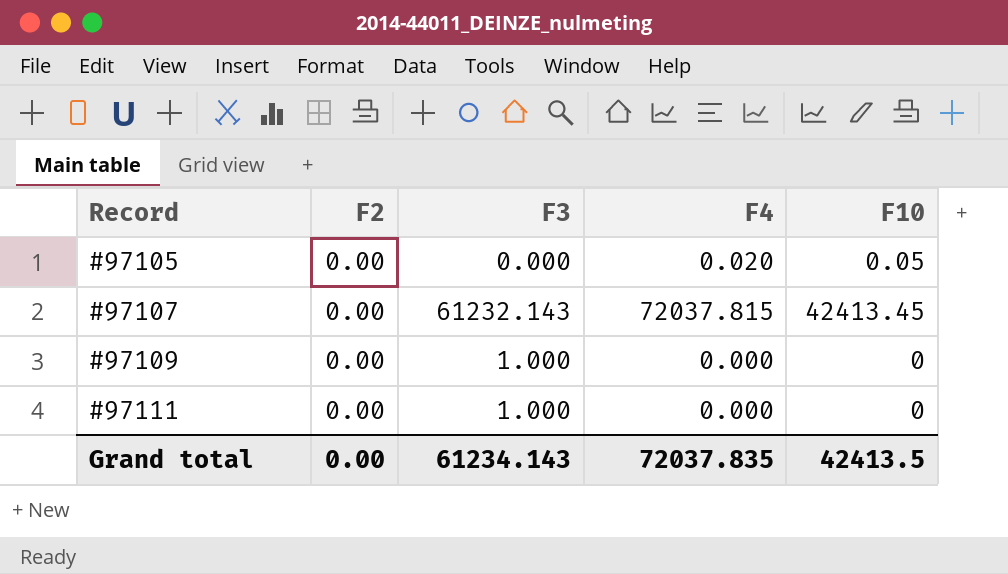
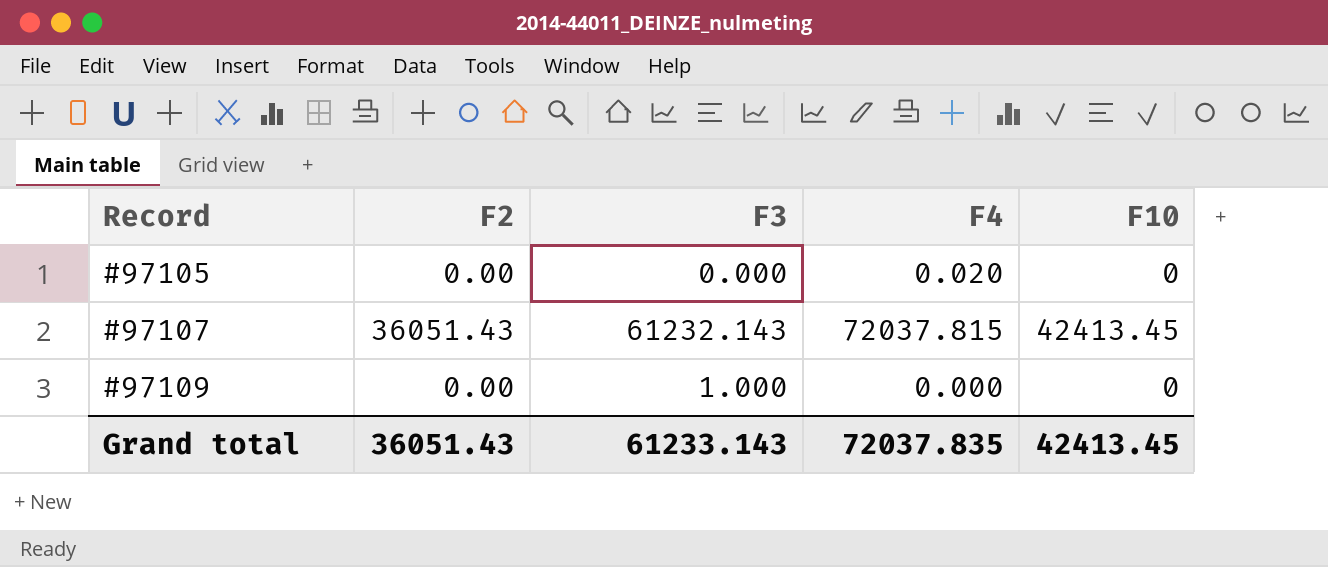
row #97111: 0.00 | 1.000 | 0.000 | 0 -> none
#97105 | F10: 0.05 -> 0
#97107 | F2: 0.00 -> 36051.43
Grand total | F2: 0.00 -> 36051.43
Grand total | F3: 61234.143 -> 61233.143
Grand total | F10: 42413.5 -> 42413.45

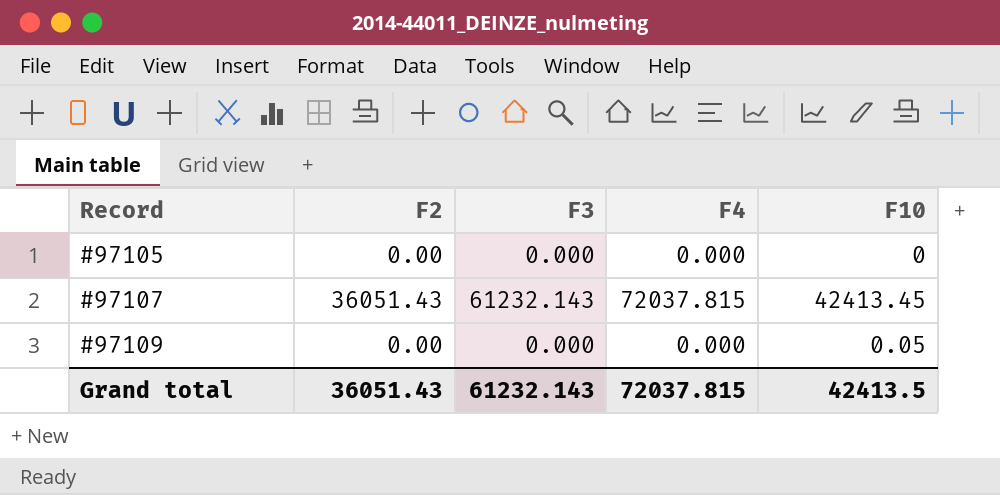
#97105 | F4: 0.020 -> 0.000
#97109 | F3: 1.000 -> 0.000
#97109 | F10: 0 -> 0.05
Grand total | F3: 61233.143 -> 61232.143
Grand total | F4: 72037.835 -> 72037.815
Grand total | F10: 42413.45 -> 42413.5

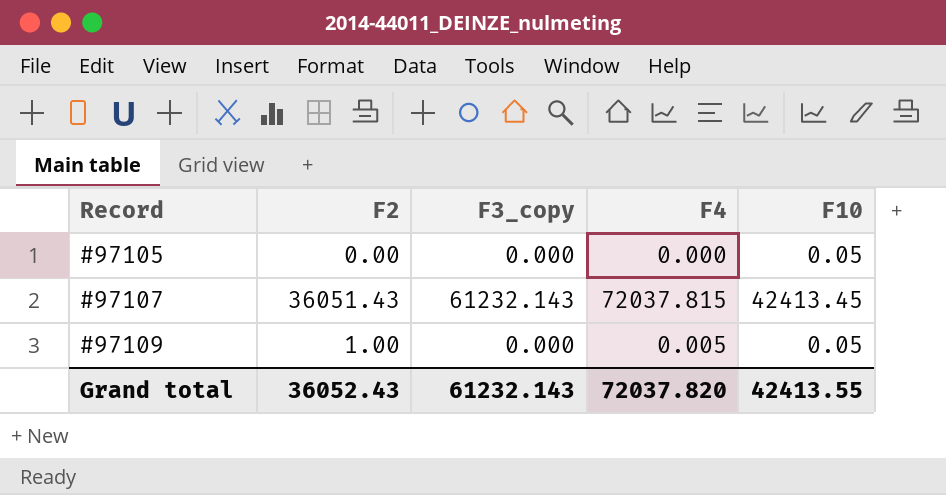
column name: F3 -> F3_copy
#97105 | F10: 0 -> 0.05
#97109 | F2: 0.00 -> 1.00
#97109 | F4: 0.000 -> 0.005
Grand total | F2: 36051.43 -> 36052.43
Grand total | F4: 72037.815 -> 72037.820
Grand total | F10: 42413.5 -> 42413.55

